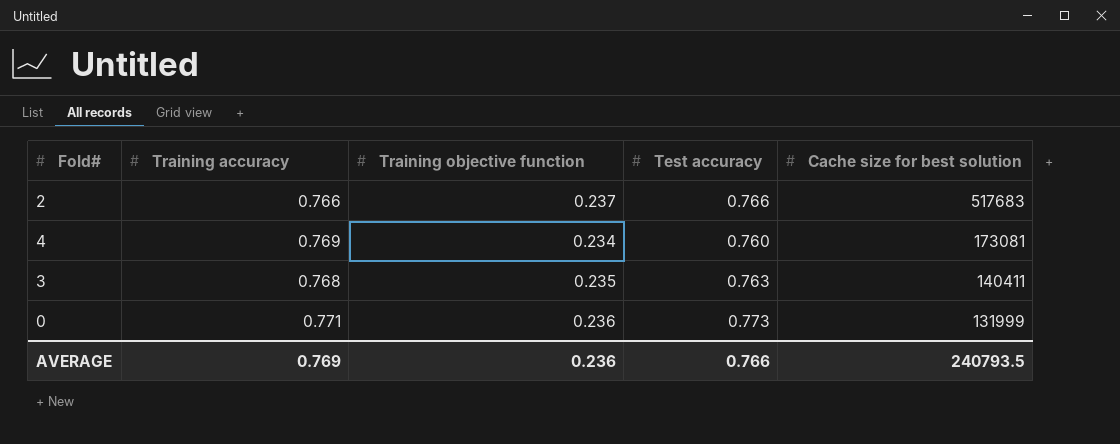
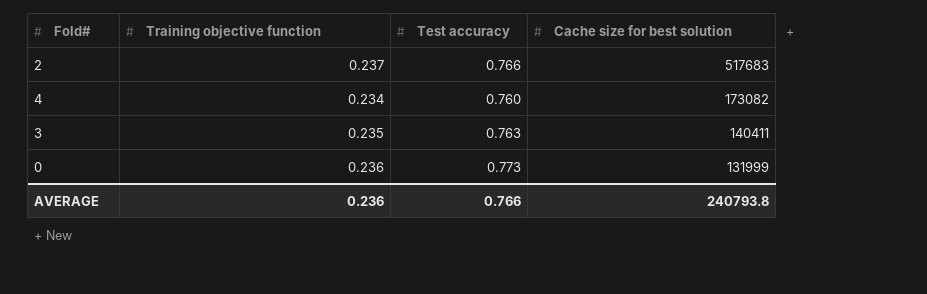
column Training accuracy | position: 2 -> none
4 | Cache size for best solution: 173081 -> 173082
AVERAGE | Cache size for best solution: 240793.5 -> 240793.8

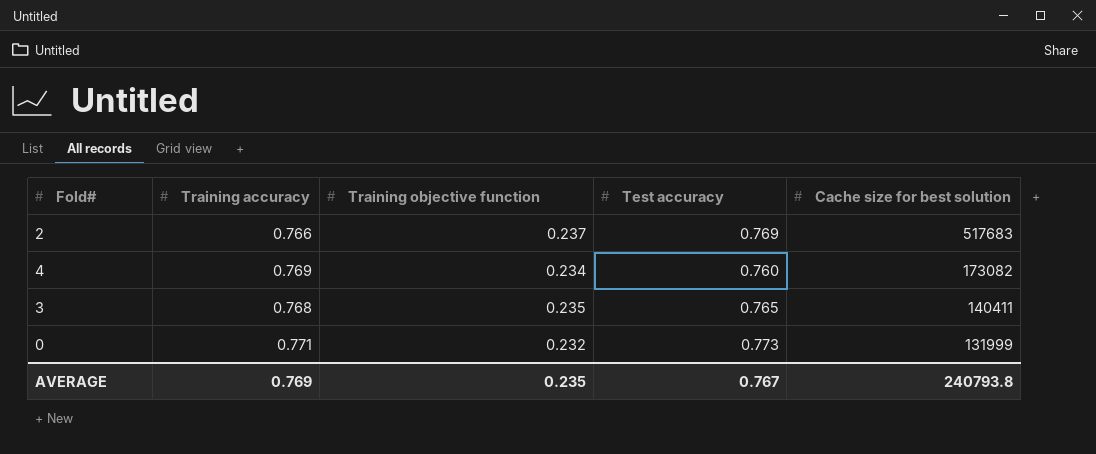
column Training accuracy | position: none -> 2
2 | Test accuracy: 0.766 -> 0.769
3 | Test accuracy: 0.763 -> 0.765
0 | Training objective function: 0.236 -> 0.232
AVERAGE | Training objective function: 0.236 -> 0.235
AVERAGE | Test accuracy: 0.766 -> 0.767

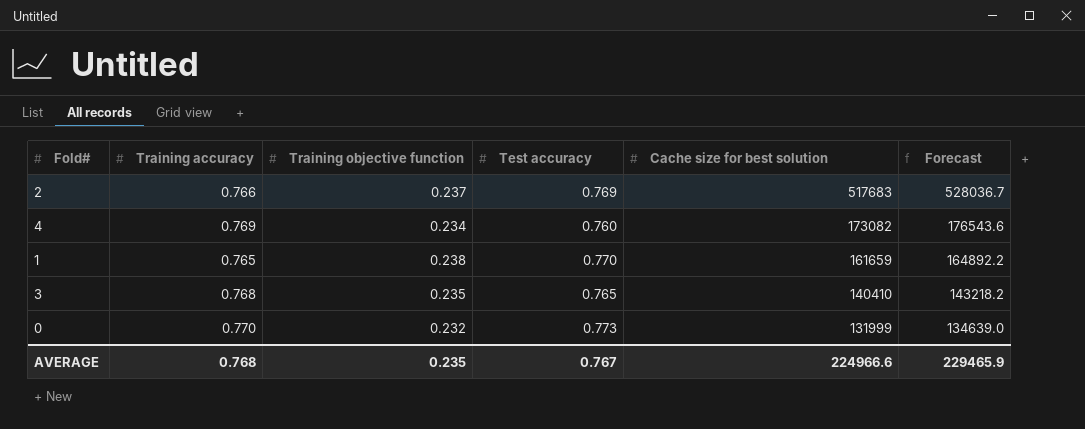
column Forecast | formula: none -> [Cache size for best solution] * 1.02
row 1: none -> 0.765 | 0.238 | 0.770 | 161659 | 164892.2
3 | Cache size for best solution: 140411 -> 140410
0 | Training accuracy: 0.771 -> 0.770
AVERAGE | Training accuracy: 0.769 -> 0.768
AVERAGE | Cache size for best solution: 240793.8 -> 224966.6

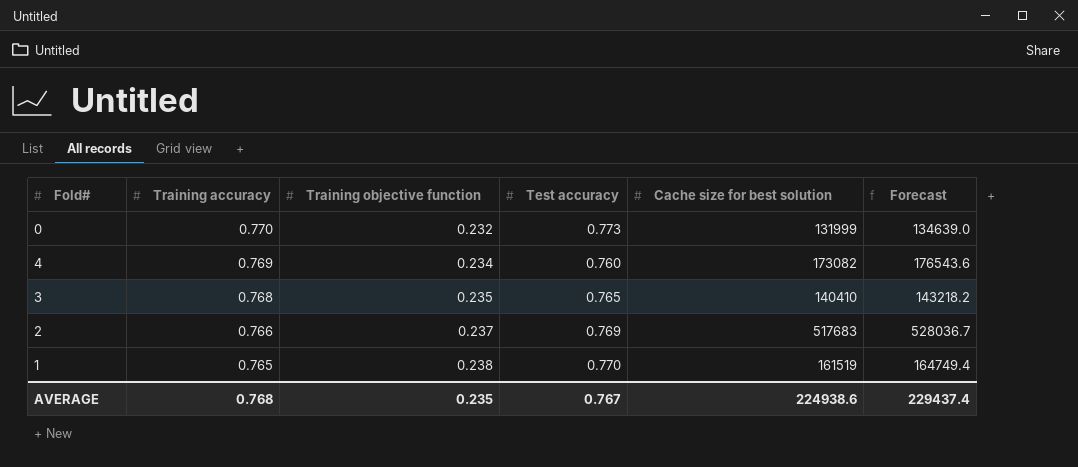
row order: Cache size for best solution descending -> Training accuracy descending
1 | Cache size for best solution: 161659 -> 161519
1 | Forecast: 164892.2 -> 164749.4
AVERAGE | Cache size for best solution: 224966.6 -> 224938.6
AVERAGE | Forecast: 229465.9 -> 229437.4

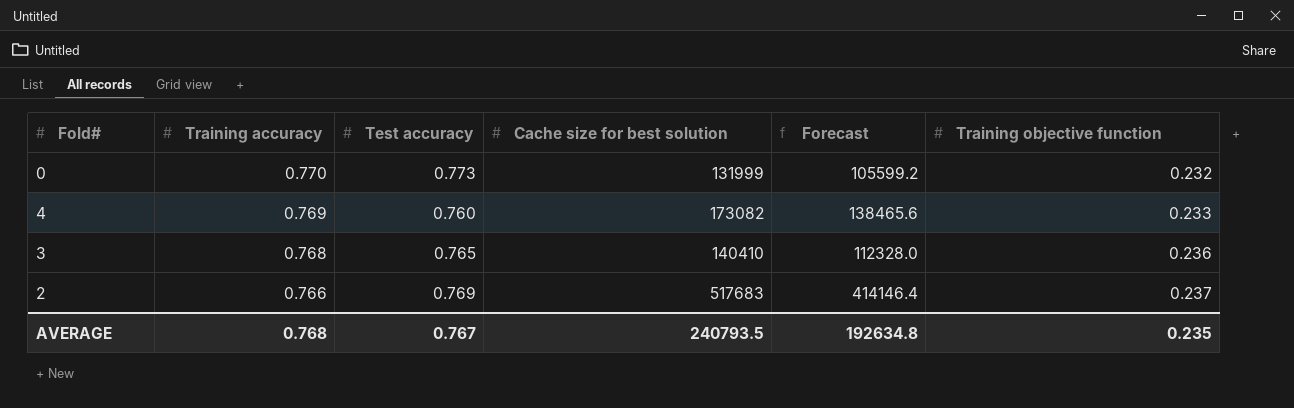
column Forecast | formula: [Cache size for best solution] * 1.02 -> [Cache size for best solution] * 0.8
column Training objective function | position: 3 -> 6
row 1: 0.765 | 0.238 | 0.770 | 161519 | 164749.4 -> none
4 | Training objective function: 0.234 -> 0.233
3 | Training objective function: 0.235 -> 0.236
AVERAGE | Cache size for best solution: 224938.6 -> 240793.5
AVERAGE | Forecast: 229437.4 -> 192634.8

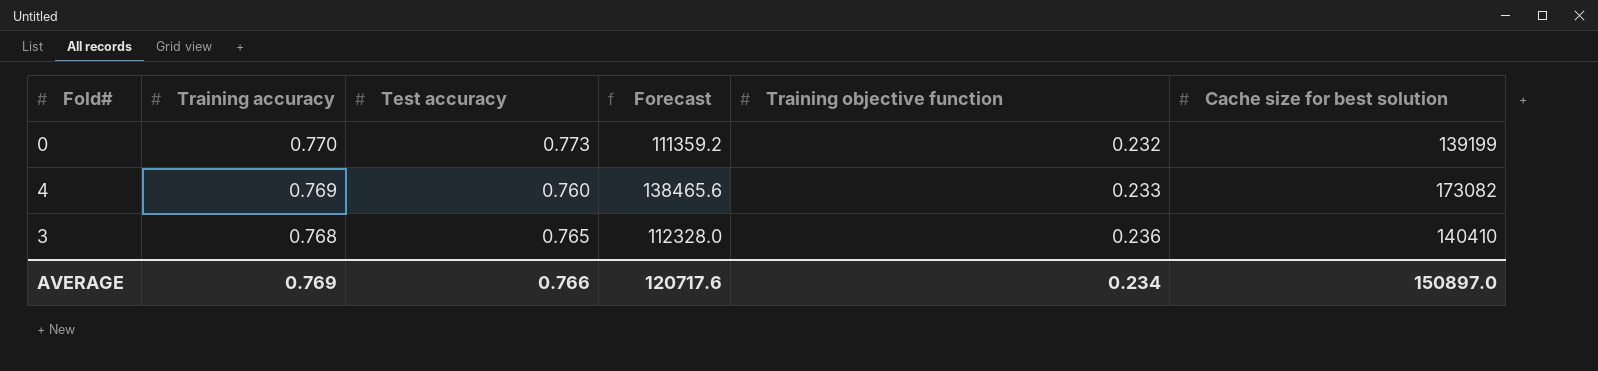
column Cache size for best solution | position: 4 -> 6
row 2: 0.766 | 0.769 | 517683 | 414146.4 | 0.237 -> none
0 | Forecast: 105599.2 -> 111359.2
0 | Cache size for best solution: 131999 -> 139199
AVERAGE | Training accuracy: 0.768 -> 0.769
AVERAGE | Test accuracy: 0.767 -> 0.766
AVERAGE | Forecast: 192634.8 -> 120717.6
AVERAGE | Training objective function: 0.235 -> 0.234
AVERAGE | Cache size for best solution: 240793.5 -> 150897.0

